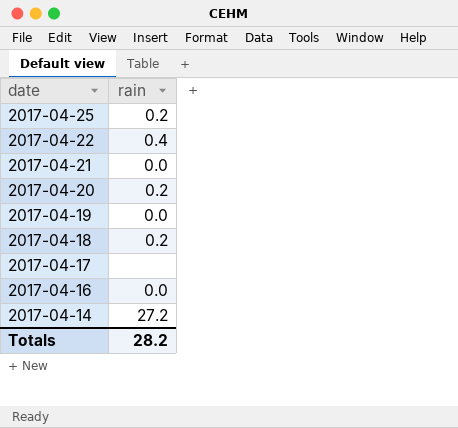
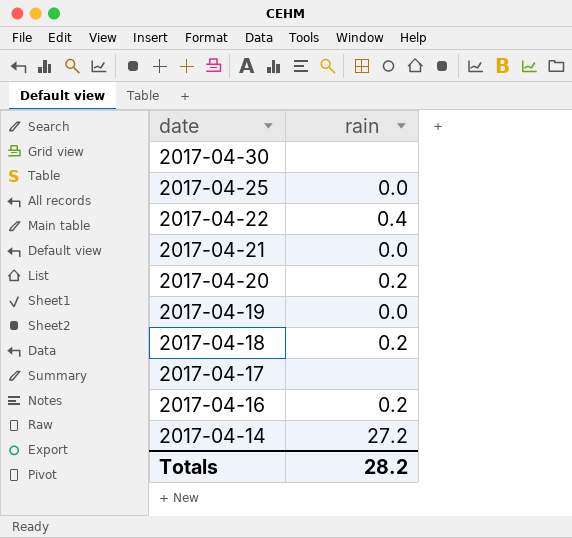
row 2017-04-30: none -> none
2017-04-25 | rain: 0.2 -> 0.0
2017-04-16 | rain: 0.0 -> 0.2

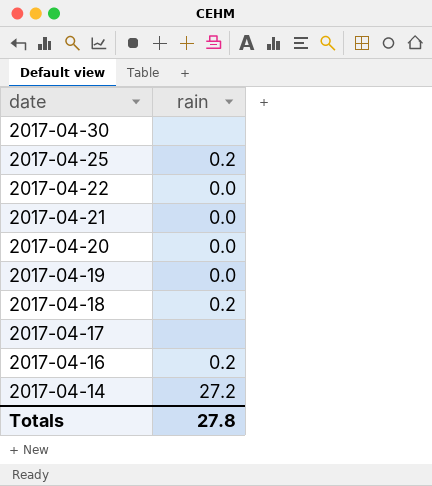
2017-04-25 | rain: 0.0 -> 0.2
2017-04-22 | rain: 0.4 -> 0.0
2017-04-20 | rain: 0.2 -> 0.0
Totals | rain: 28.2 -> 27.8

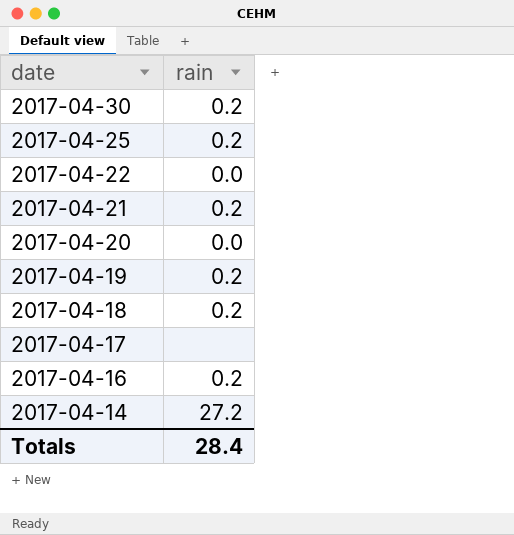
2017-04-30 | rain: none -> 0.2
2017-04-21 | rain: 0.0 -> 0.2
2017-04-19 | rain: 0.0 -> 0.2
Totals | rain: 27.8 -> 28.4

